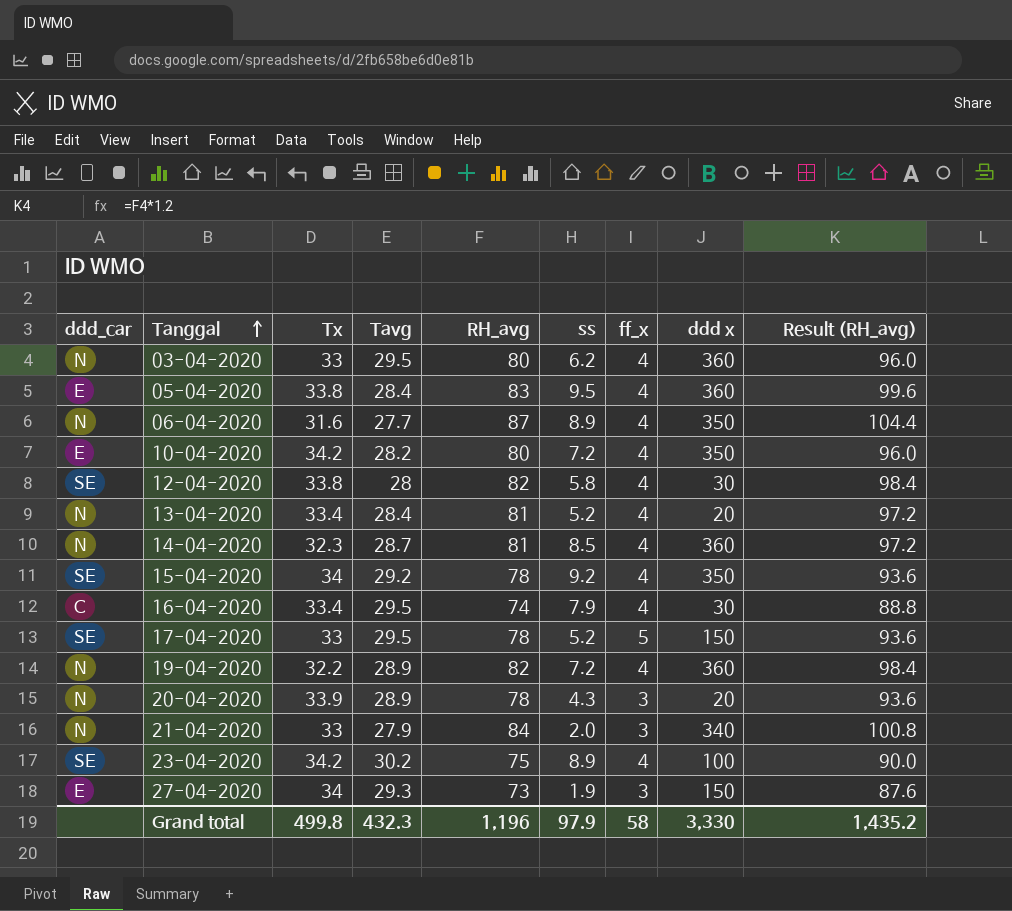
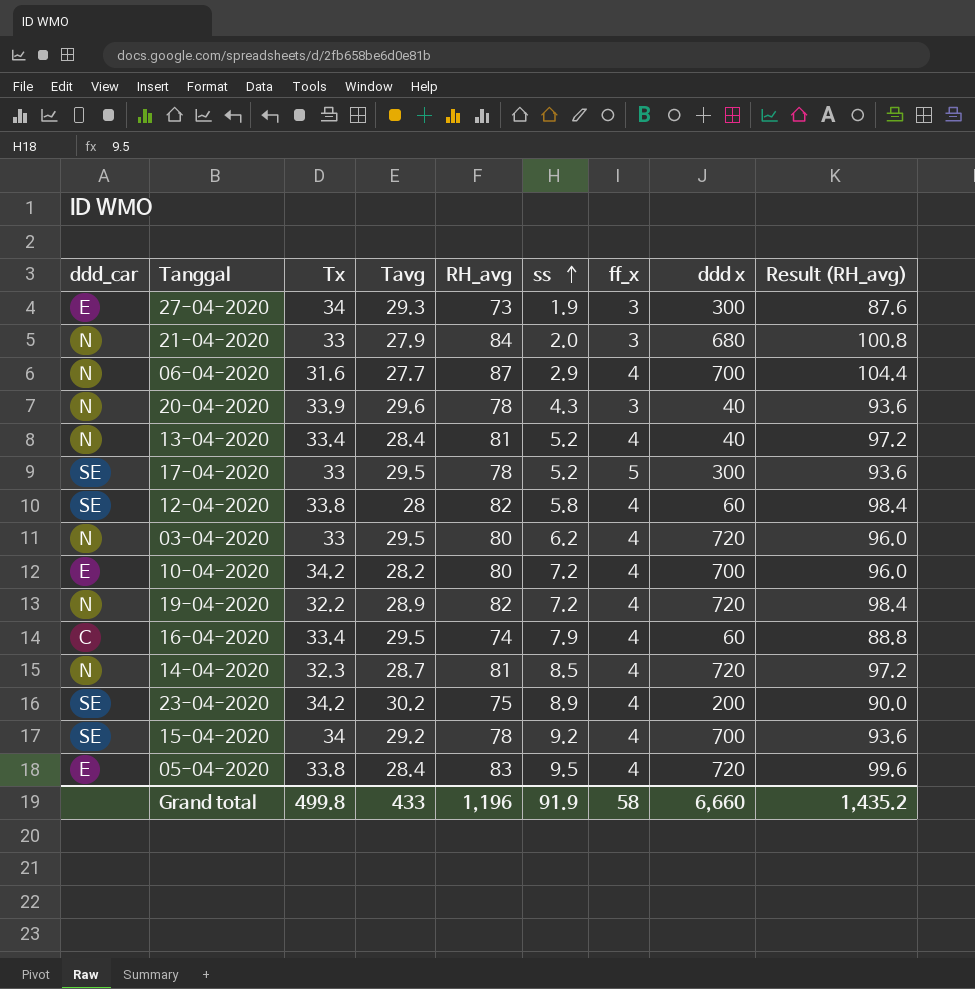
row order: Tanggal ascending -> ss ascending
27-04-2020 | ddd x: 150 -> 300
21-04-2020 | ddd x: 340 -> 680
06-04-2020 | ss: 8.9 -> 2.9
06-04-2020 | ddd x: 350 -> 700
20-04-2020 | Tavg: 28.9 -> 29.6
20-04-2020 | ddd x: 20 -> 40
13-04-2020 | ddd x: 20 -> 40
17-04-2020 | ddd x: 150 -> 300
12-04-2020 | ddd x: 30 -> 60
03-04-2020 | ddd x: 360 -> 720
10-04-2020 | ddd x: 350 -> 700
19-04-2020 | ddd x: 360 -> 720
16-04-2020 | ddd x: 30 -> 60
14-04-2020 | ddd x: 360 -> 720
23-04-2020 | ddd x: 100 -> 200
15-04-2020 | ddd x: 350 -> 700
05-04-2020 | ddd x: 360 -> 720
Grand total | Tavg: 432.3 -> 433
Grand total | ss: 97.9 -> 91.9
Grand total | ddd x: 3,330 -> 6,660

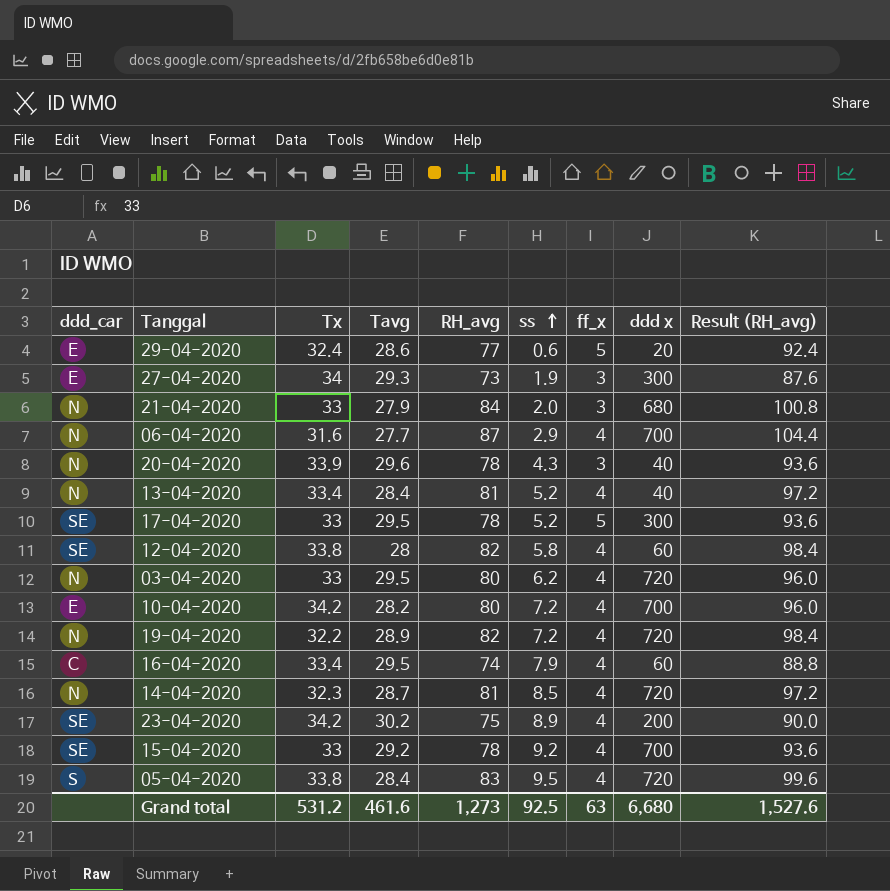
row 29-04-2020: none -> E | 32.4 | 28.6 | 77 | 0.6 | 5 | 20 | 92.4
15-04-2020 | Tx: 34 -> 33
05-04-2020 | ddd_car: E -> S
Grand total | Tx: 499.8 -> 531.2
Grand total | Tavg: 433 -> 461.6
Grand total | RH_avg: 1,196 -> 1,273
Grand total | ss: 91.9 -> 92.5
Grand total | ff_x: 58 -> 63
Grand total | ddd x: 6,660 -> 6,680
Grand total | Result (RH_avg): 1,435.2 -> 1,527.6

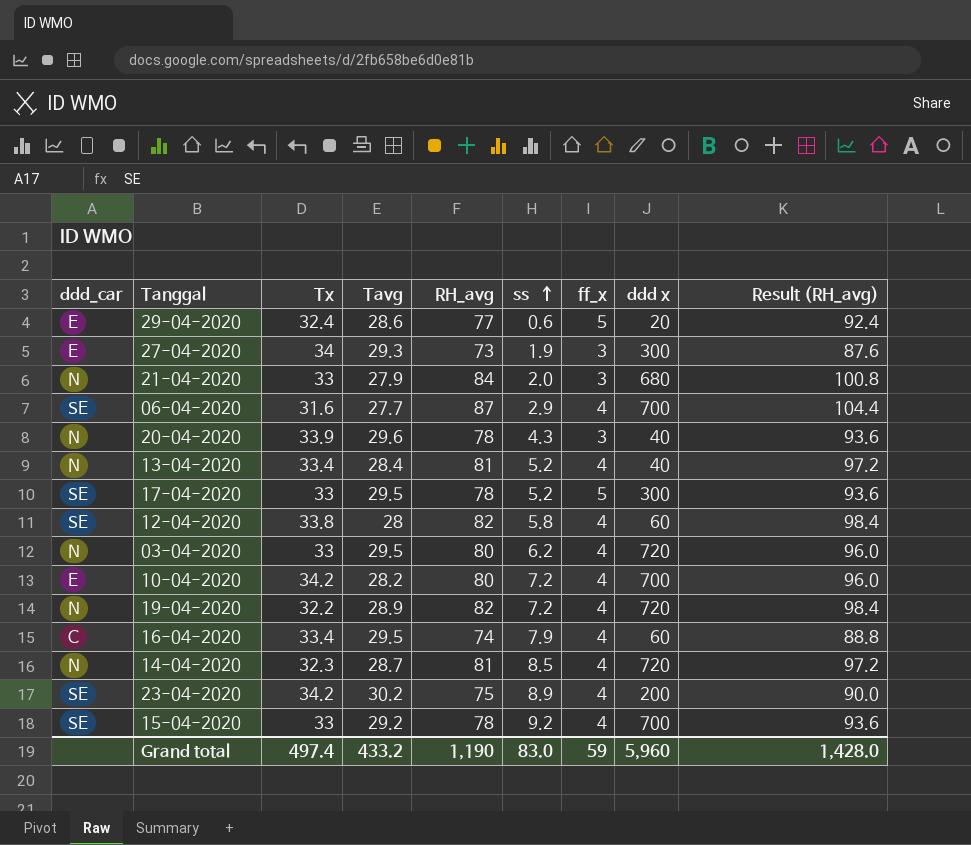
row 05-04-2020: S | 33.8 | 28.4 | 83 | 9.5 | 4 | 720 | 99.6 -> none
06-04-2020 | ddd_car: N -> SE
Grand total | Tx: 531.2 -> 497.4
Grand total | Tavg: 461.6 -> 433.2
Grand total | RH_avg: 1,273 -> 1,190
Grand total | ss: 92.5 -> 83.0
Grand total | ff_x: 63 -> 59
Grand total | ddd x: 6,680 -> 5,960
Grand total | Result (RH_avg): 1,527.6 -> 1,428.0

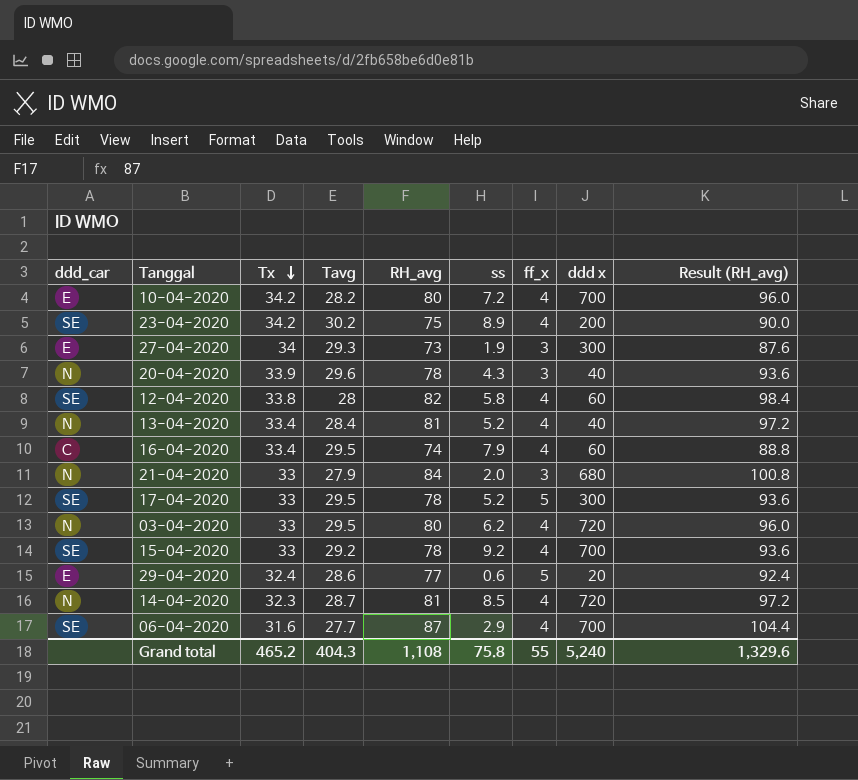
row order: ss ascending -> Tx descending
row 19-04-2020: N | 32.2 | 28.9 | 82 | 7.2 | 4 | 720 | 98.4 -> none
Grand total | Tx: 497.4 -> 465.2
Grand total | Tavg: 433.2 -> 404.3
Grand total | RH_avg: 1,190 -> 1,108
Grand total | ss: 83.0 -> 75.8
Grand total | ff_x: 59 -> 55
Grand total | ddd x: 5,960 -> 5,240
Grand total | Result (RH_avg): 1,428.0 -> 1,329.6

